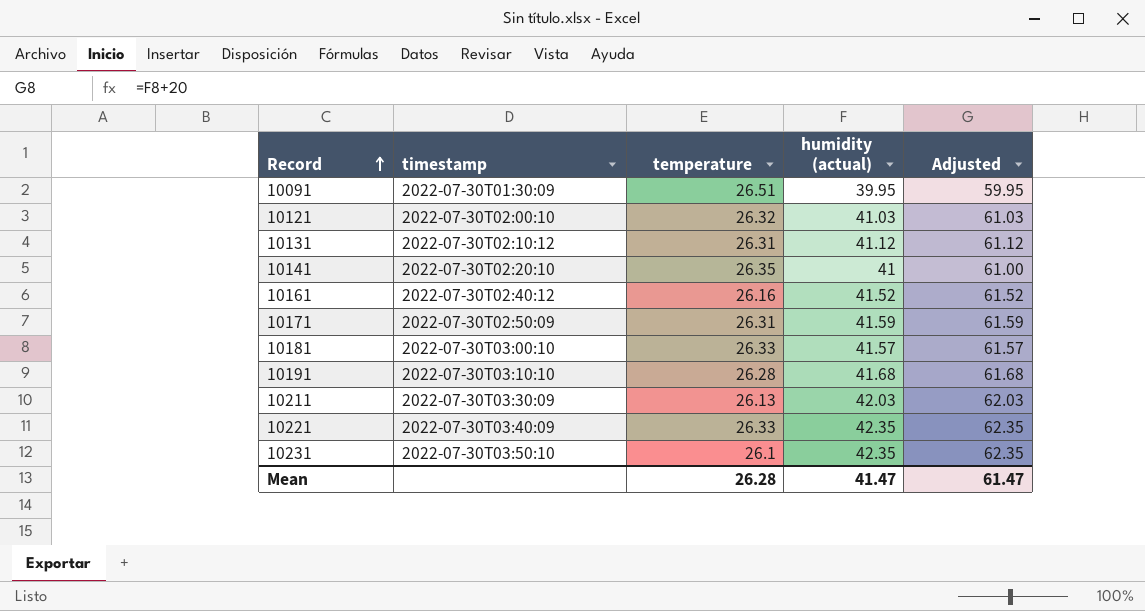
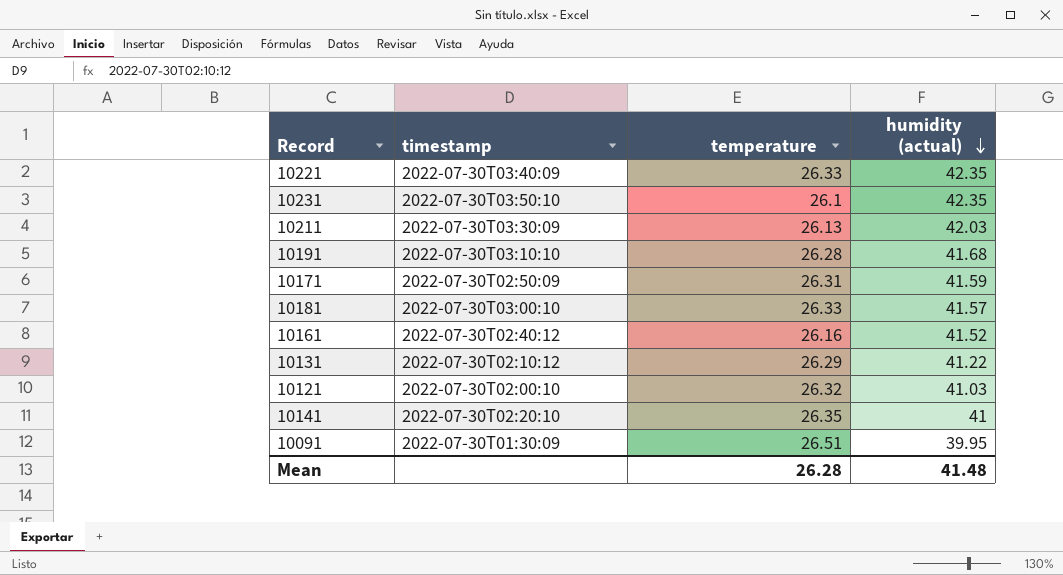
row order: Record ascending -> humidity (actual) descending
column Adjusted | formula: [humidity (actual)] + 20 -> none
10131 | temperature: 26.31 -> 26.29
10131 | humidity (actual): 41.12 -> 41.22
Mean | humidity (actual): 41.47 -> 41.48

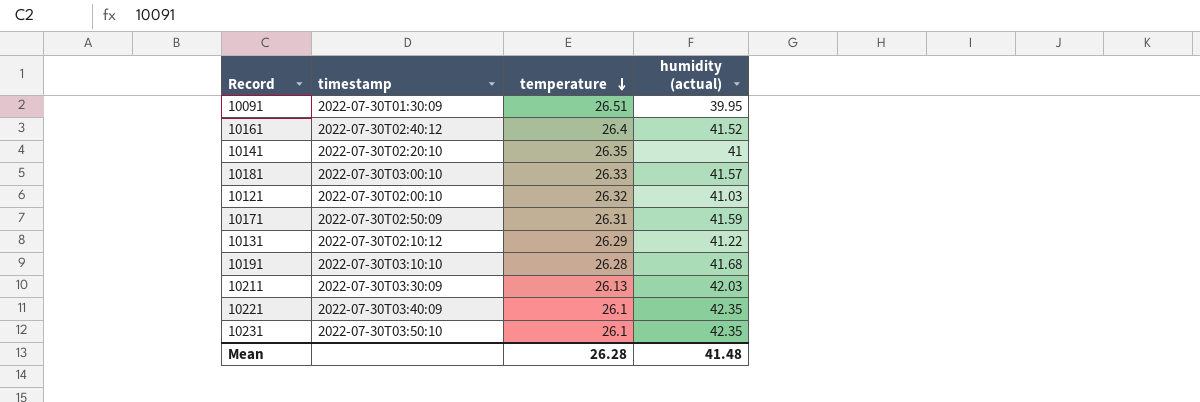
row order: humidity (actual) descending -> temperature descending
10161 | temperature: 26.16 -> 26.4
10221 | temperature: 26.33 -> 26.1

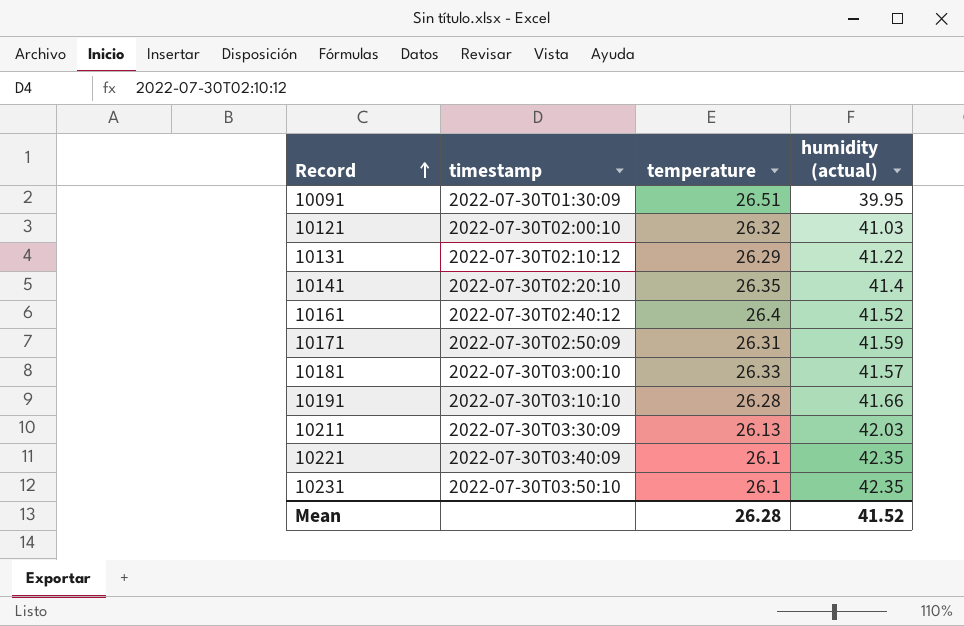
row order: temperature descending -> Record ascending
10141 | humidity (actual): 41 -> 41.4
10191 | humidity (actual): 41.68 -> 41.66
Mean | humidity (actual): 41.48 -> 41.52

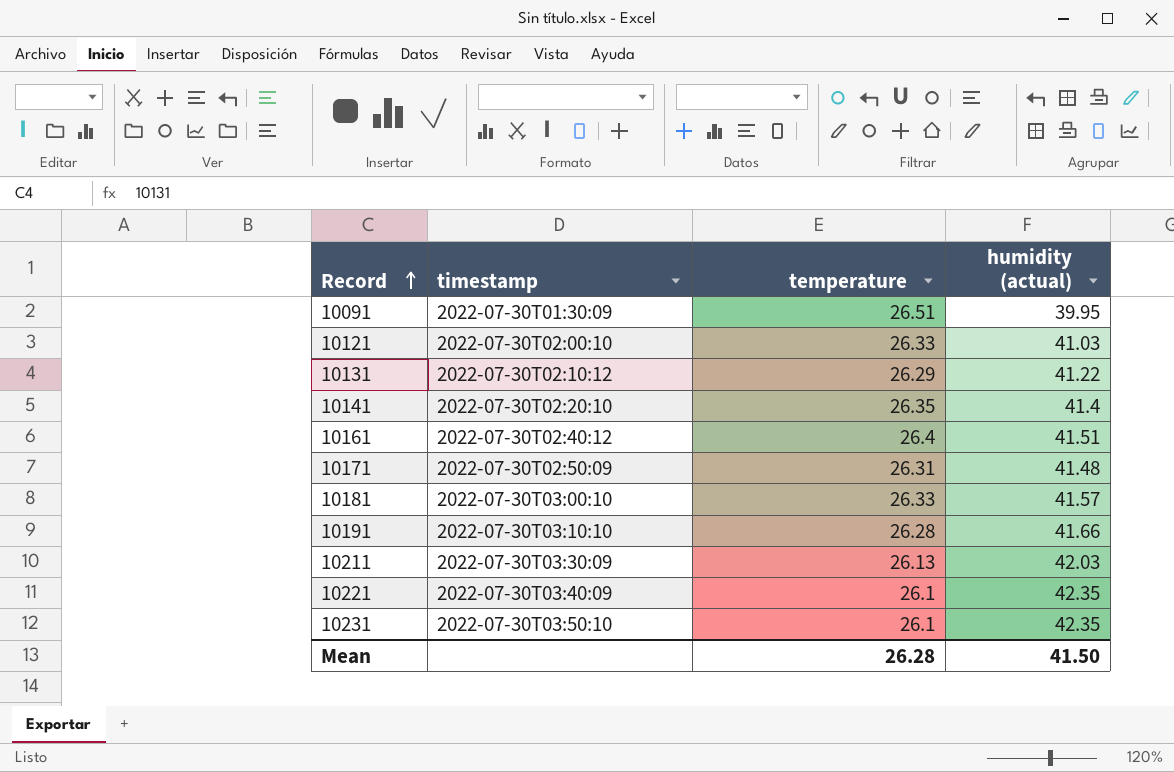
10121 | temperature: 26.32 -> 26.33
10161 | humidity (actual): 41.52 -> 41.51
10171 | humidity (actual): 41.59 -> 41.48
Mean | humidity (actual): 41.52 -> 41.50

